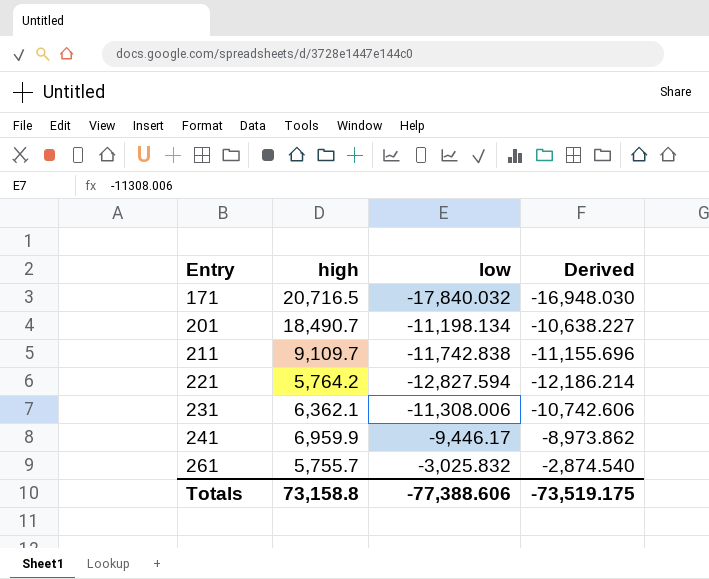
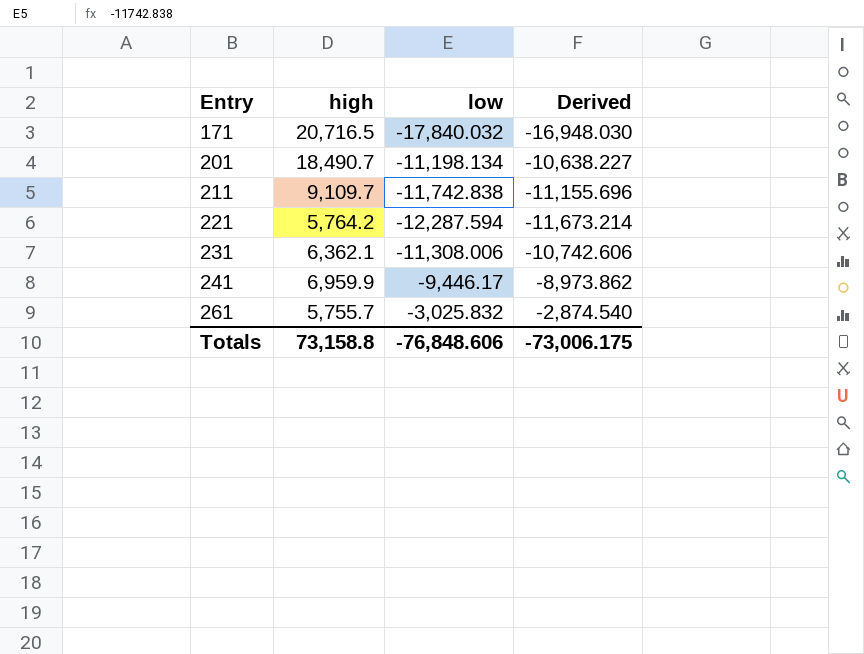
221 | low: -12,827.594 -> -12,287.594
221 | Derived: -12,186.214 -> -11,673.214
Totals | low: -77,388.606 -> -76,848.606
Totals | Derived: -73,519.175 -> -73,006.175

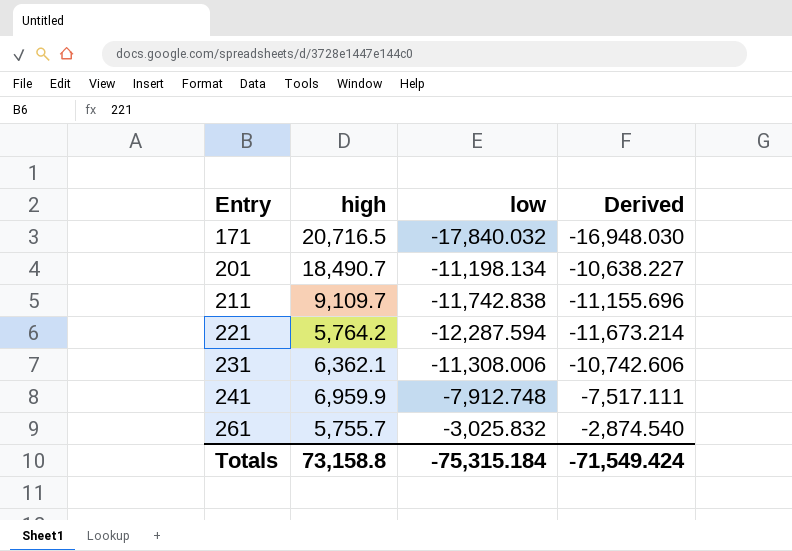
241 | low: -9,446.17 -> -7,912.748
241 | Derived: -8,973.862 -> -7,517.111
Totals | low: -76,848.606 -> -75,315.184
Totals | Derived: -73,006.175 -> -71,549.424

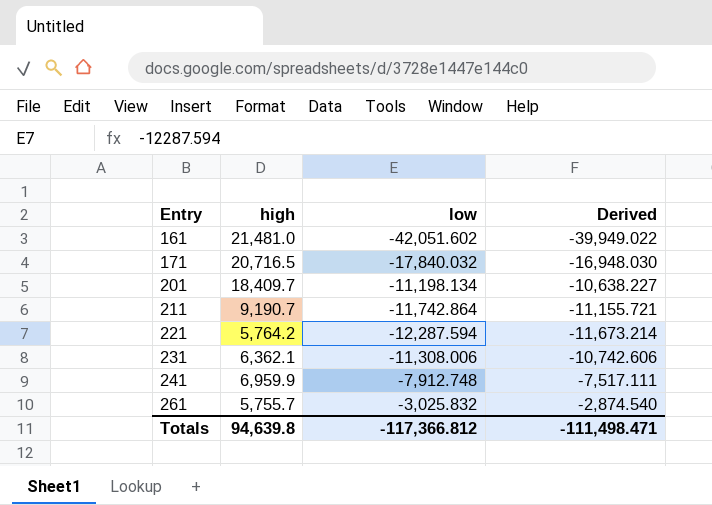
row 161: none -> 21,481.0 | -42,051.602 | -39,949.022
201 | high: 18,490.7 -> 18,409.7
211 | high: 9,109.7 -> 9,190.7
211 | low: -11,742.838 -> -11,742.864
211 | Derived: -11,155.696 -> -11,155.721
Totals | high: 73,158.8 -> 94,639.8
Totals | low: -75,315.184 -> -117,366.812
Totals | Derived: -71,549.424 -> -111,498.471

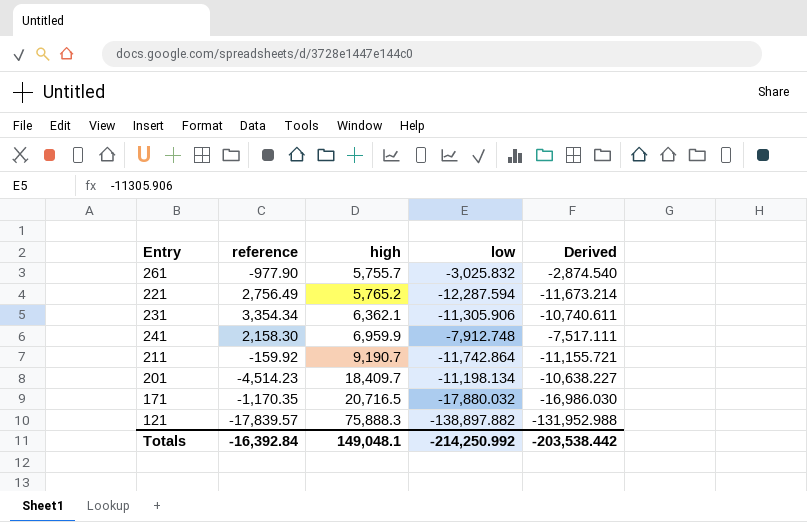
row order: Entry ascending -> high ascending
column reference | position: none -> 2
row 161: 21,481.0 | -42,051.602 | -39,949.022 -> none
221 | high: 5,764.2 -> 5,765.2
231 | low: -11,308.006 -> -11,305.906
231 | Derived: -10,742.606 -> -10,740.611
171 | low: -17,840.032 -> -17,880.032
171 | Derived: -16,948.030 -> -16,986.030
row 121: none -> -17,839.57 | 75,888.3 | -138,897.882 | -131,952.988
Totals | high: 94,639.8 -> 149,048.1
Totals | low: -117,366.812 -> -214,250.992
Totals | Derived: -111,498.471 -> -203,538.442

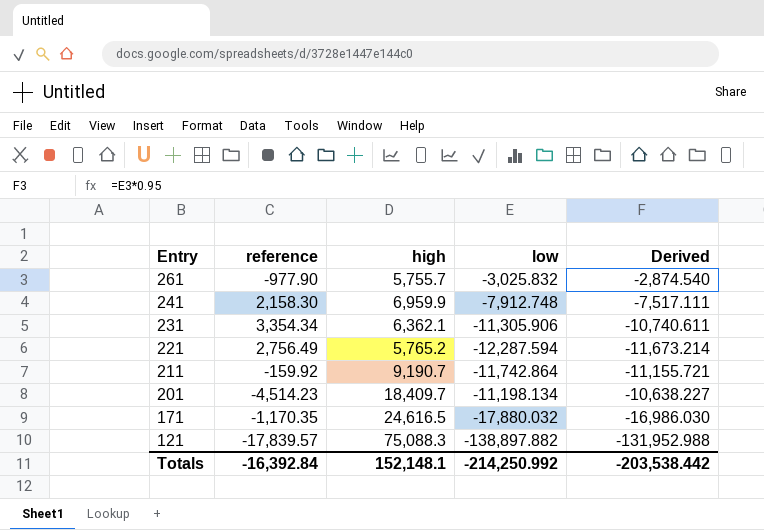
row order: high ascending -> Entry descending
171 | high: 20,716.5 -> 24,616.5
121 | high: 75,888.3 -> 75,088.3
Totals | high: 149,048.1 -> 152,148.1

